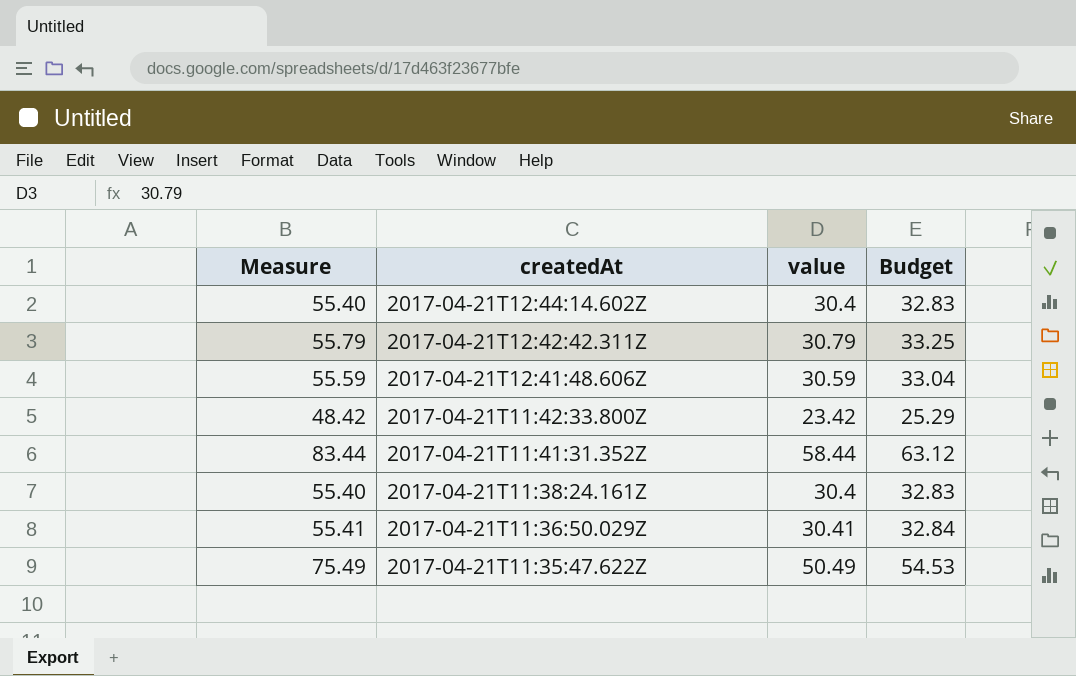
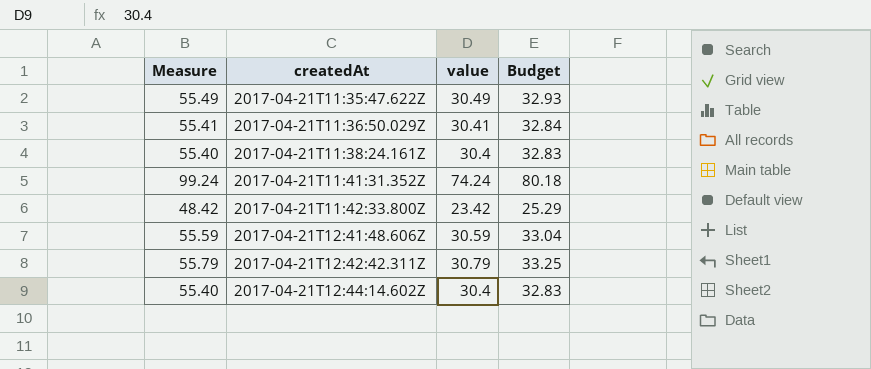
row order: createdAt descending -> createdAt ascending
2017-04-21T11:35:47.622Z | Measure: 75.49 -> 55.49
2017-04-21T11:35:47.622Z | value: 50.49 -> 30.49
2017-04-21T11:35:47.622Z | Budget: 54.53 -> 32.93
2017-04-21T11:41:31.352Z | Measure: 83.44 -> 99.24
2017-04-21T11:41:31.352Z | value: 58.44 -> 74.24
2017-04-21T11:41:31.352Z | Budget: 63.12 -> 80.18

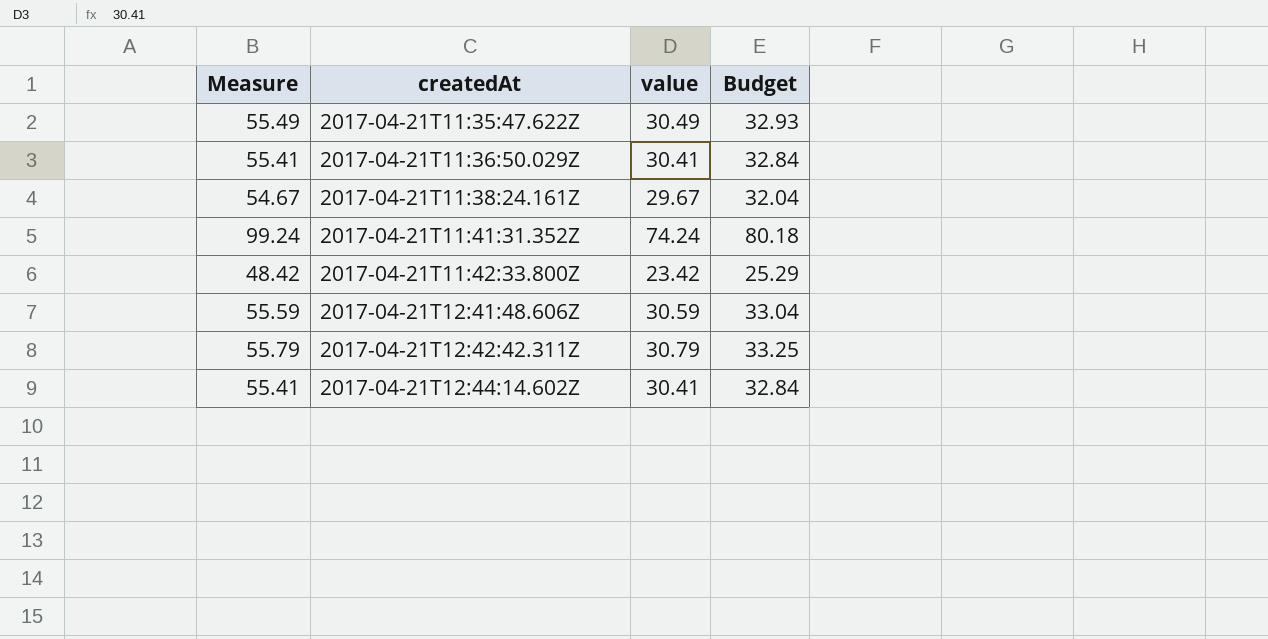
2017-04-21T11:38:24.161Z | Measure: 55.40 -> 54.67
2017-04-21T11:38:24.161Z | value: 30.4 -> 29.67
2017-04-21T11:38:24.161Z | Budget: 32.83 -> 32.04
2017-04-21T12:44:14.602Z | Measure: 55.40 -> 55.41
2017-04-21T12:44:14.602Z | value: 30.4 -> 30.41
2017-04-21T12:44:14.602Z | Budget: 32.83 -> 32.84

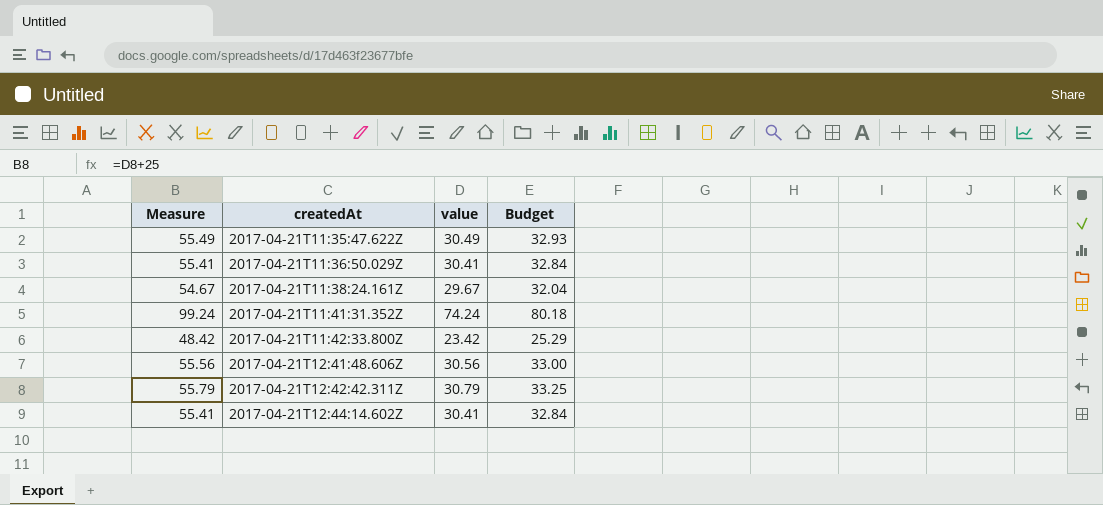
2017-04-21T12:41:48.606Z | Measure: 55.59 -> 55.56
2017-04-21T12:41:48.606Z | value: 30.59 -> 30.56
2017-04-21T12:41:48.606Z | Budget: 33.04 -> 33.00

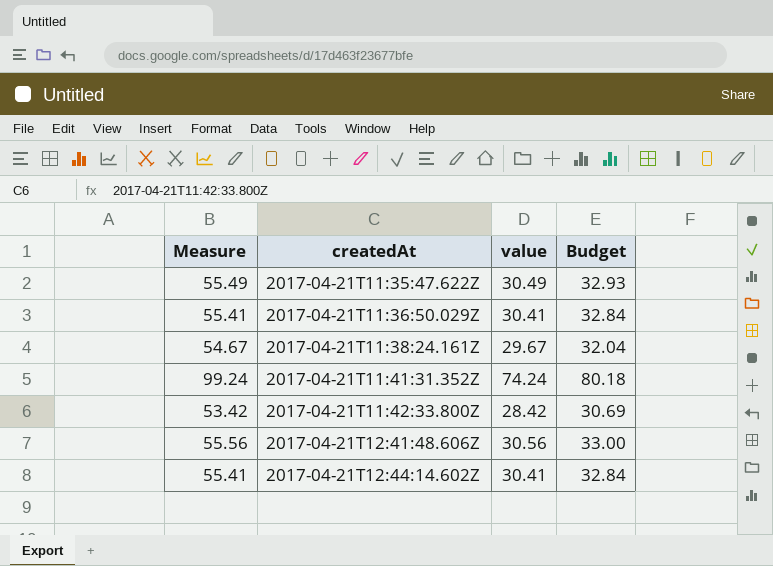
row 2017-04-21T12:42:42.311Z: 55.79 | 30.79 | 33.25 -> none
2017-04-21T11:42:33.800Z | Measure: 48.42 -> 53.42
2017-04-21T11:42:33.800Z | value: 23.42 -> 28.42
2017-04-21T11:42:33.800Z | Budget: 25.29 -> 30.69

